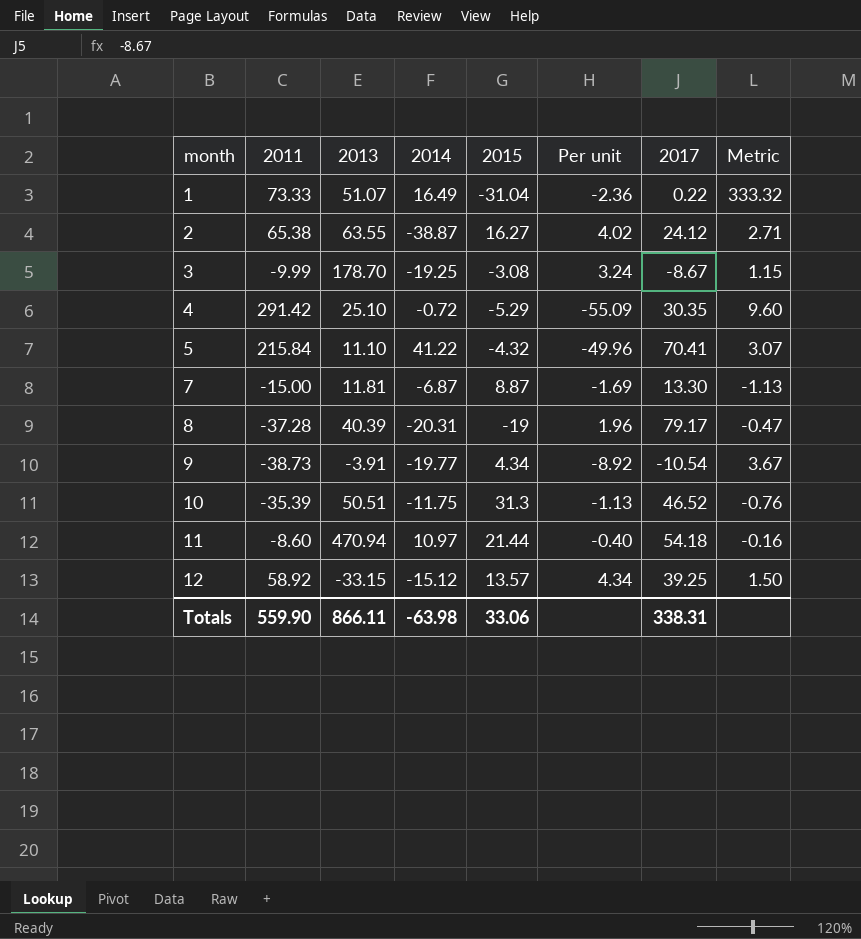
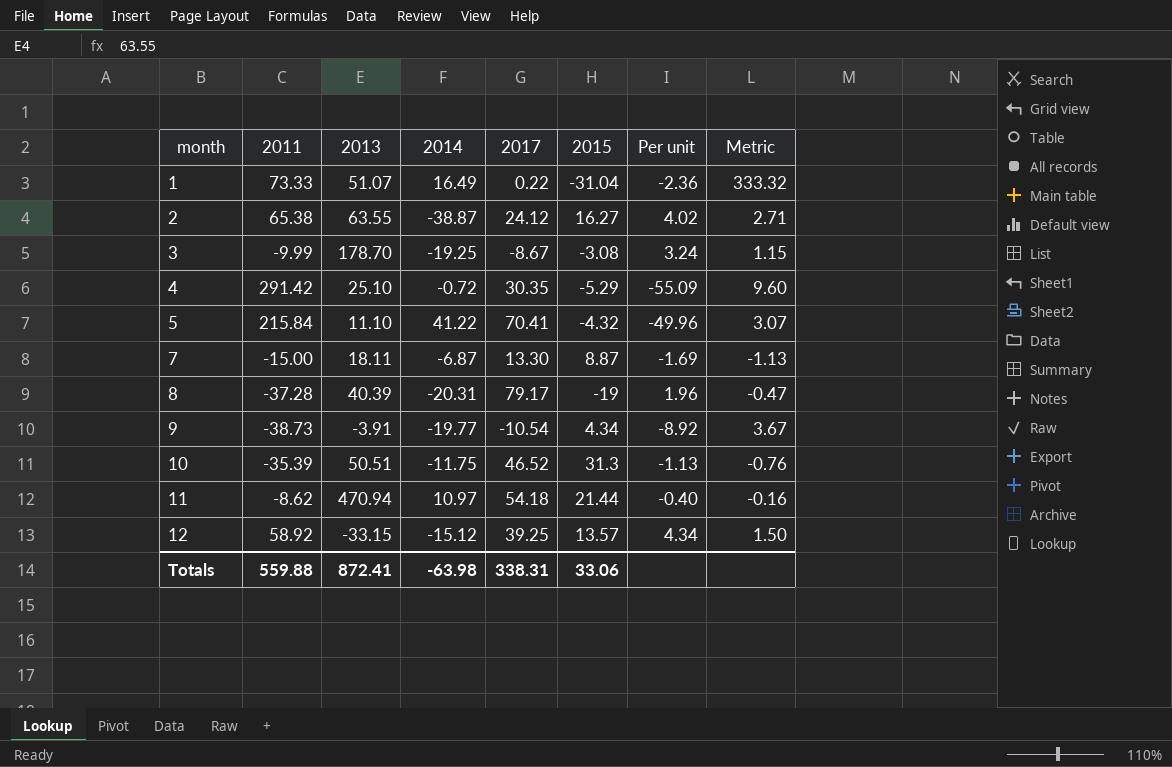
column 2017 | position: 7 -> 5
7 | 2013: 11.81 -> 18.11
11 | 2011: -8.60 -> -8.62
Totals | 2011: 559.90 -> 559.88
Totals | 2013: 866.11 -> 872.41

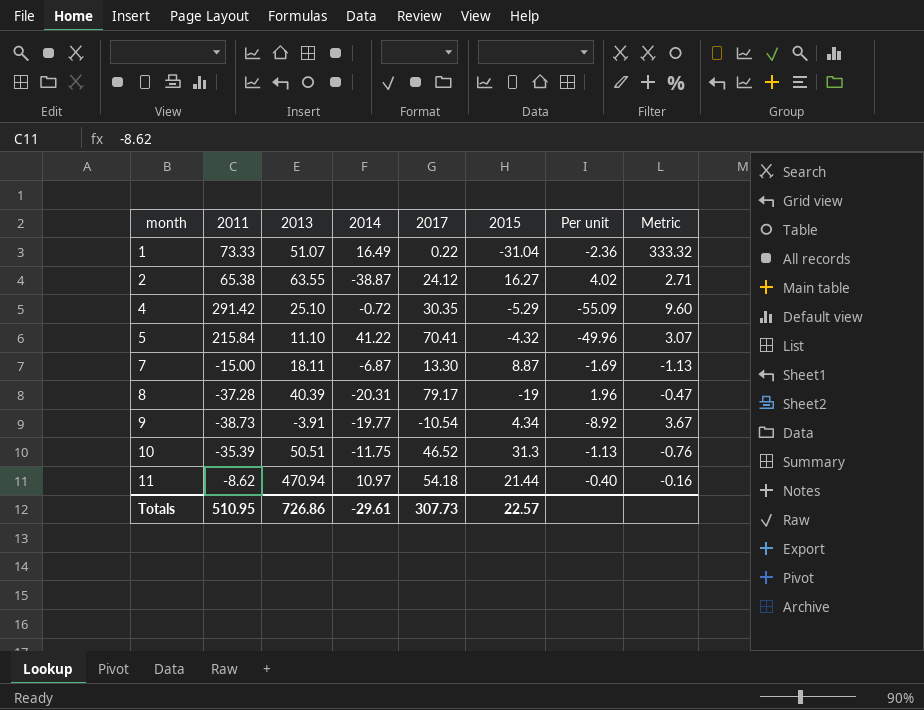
row 3: -9.99 | 178.70 | -19.25 | -8.67 | -3.08 | 3.24 | 1.15 -> none
row 12: 58.92 | -33.15 | -15.12 | 39.25 | 13.57 | 4.34 | 1.50 -> none
Totals | 2011: 559.88 -> 510.95
Totals | 2013: 872.41 -> 726.86
Totals | 2014: -63.98 -> -29.61
Totals | 2017: 338.31 -> 307.73
Totals | 2015: 33.06 -> 22.57

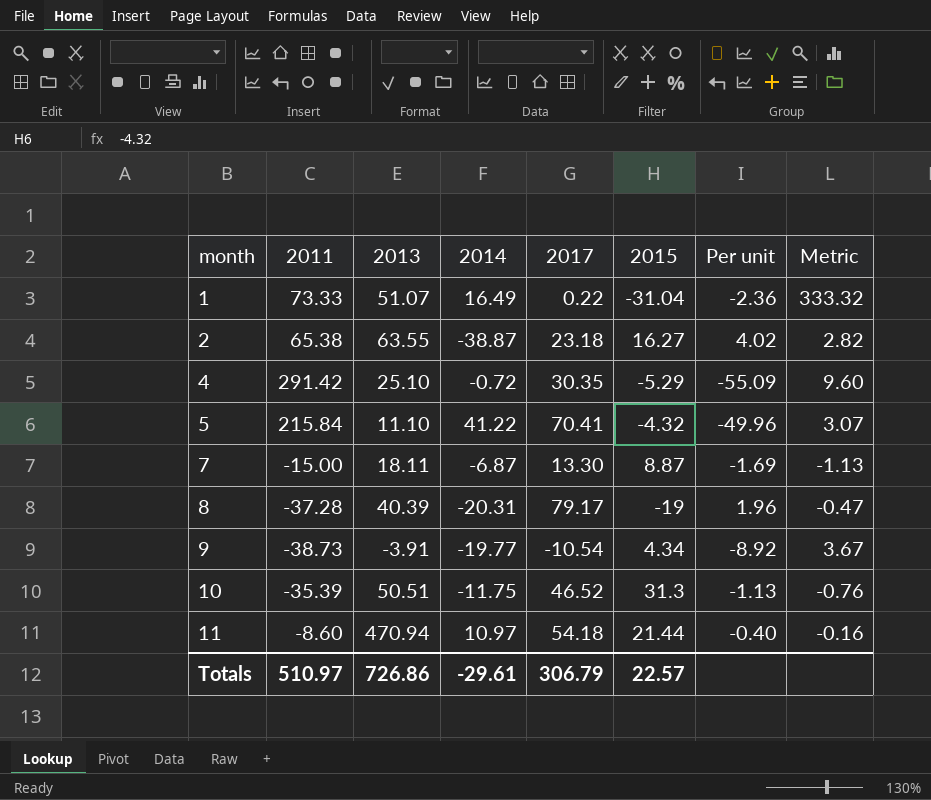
2 | 2017: 24.12 -> 23.18
2 | Metric: 2.71 -> 2.82
11 | 2011: -8.62 -> -8.60
Totals | 2011: 510.95 -> 510.97
Totals | 2017: 307.73 -> 306.79

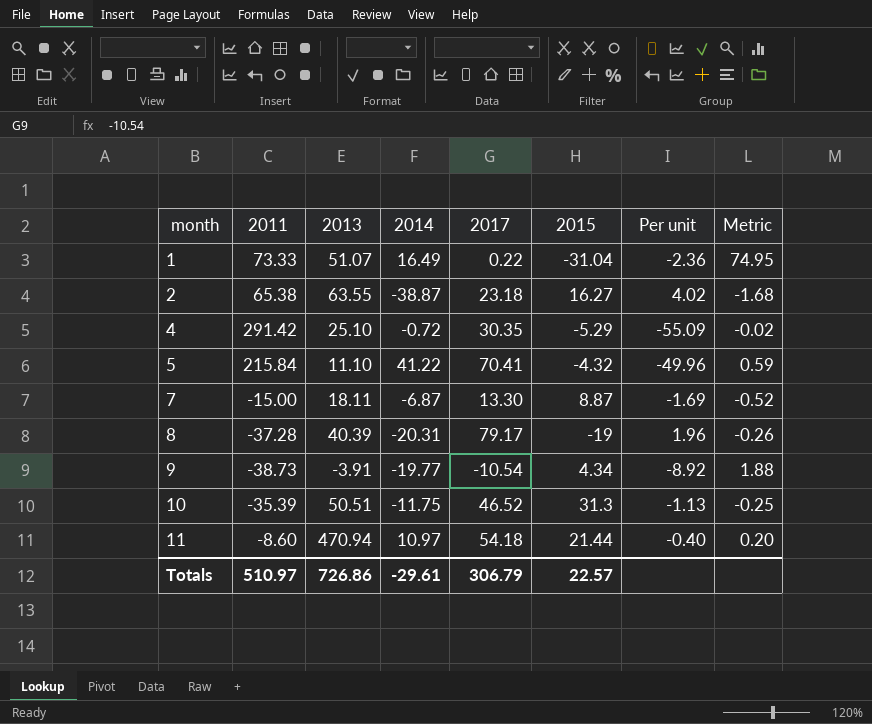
column Metric | formula: [2011] / [2017] -> [2014] / [2017]

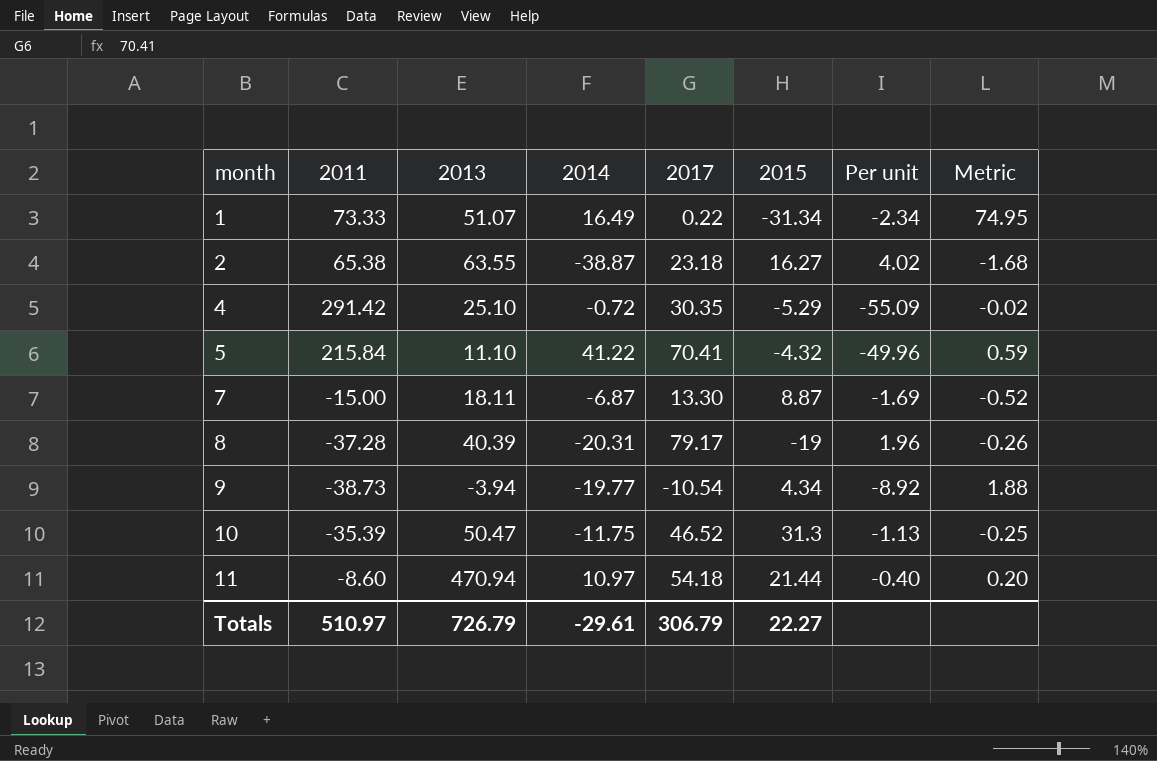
1 | 2015: -31.04 -> -31.34
1 | Per unit: -2.36 -> -2.34
9 | 2013: -3.91 -> -3.94
10 | 2013: 50.51 -> 50.47
Totals | 2013: 726.86 -> 726.79
Totals | 2015: 22.57 -> 22.27

